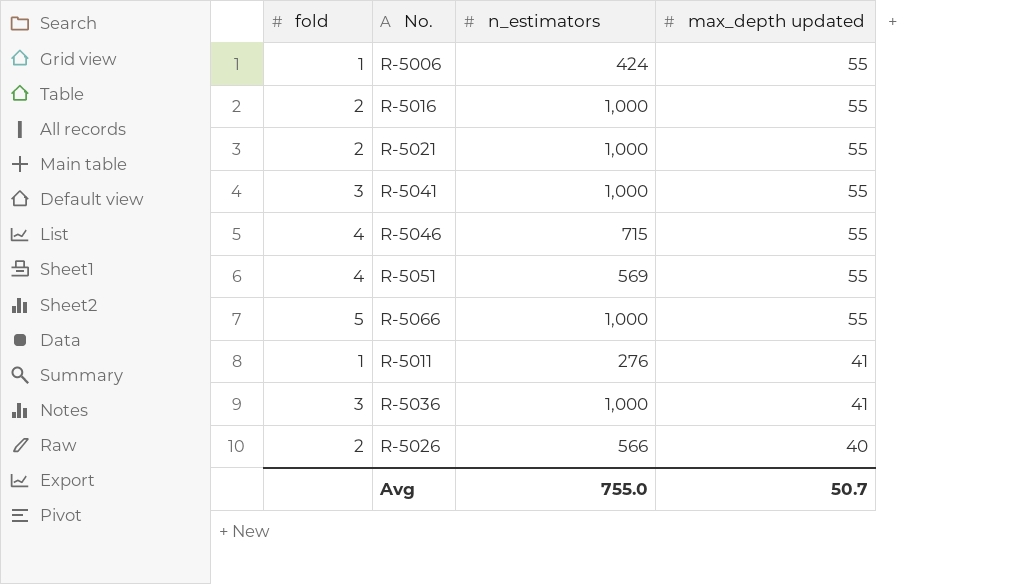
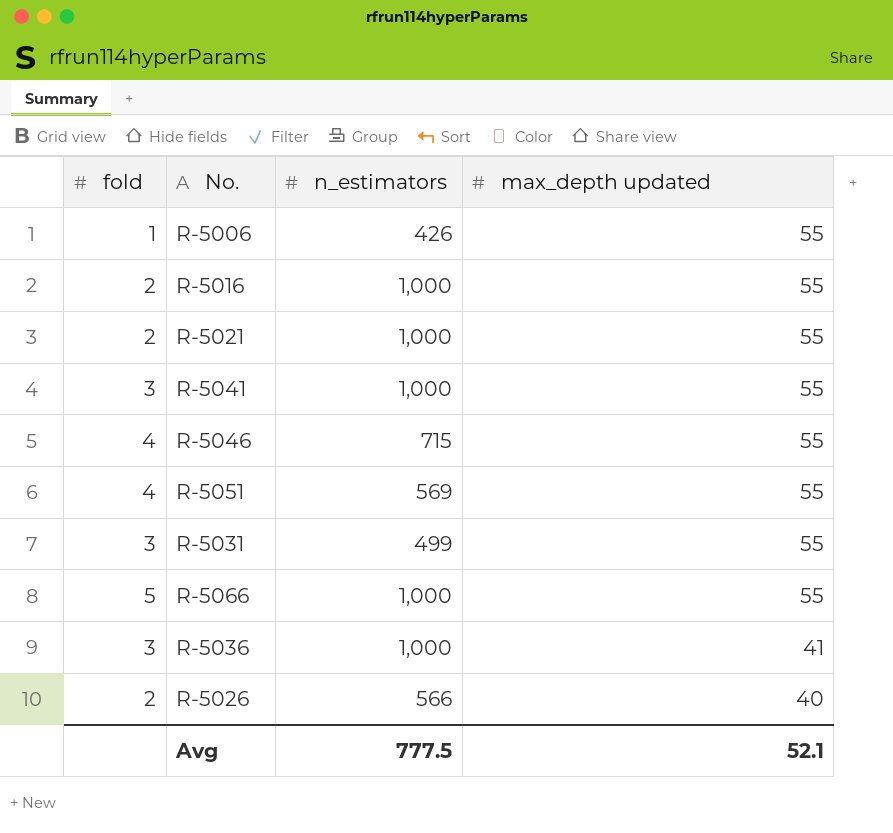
row R-5011: 1 | 276 | 41 -> none
R-5006 | n_estimators: 424 -> 426
row R-5031: none -> 3 | 499 | 55
Avg | n_estimators: 755.0 -> 777.5
Avg | max_depth updated: 50.7 -> 52.1

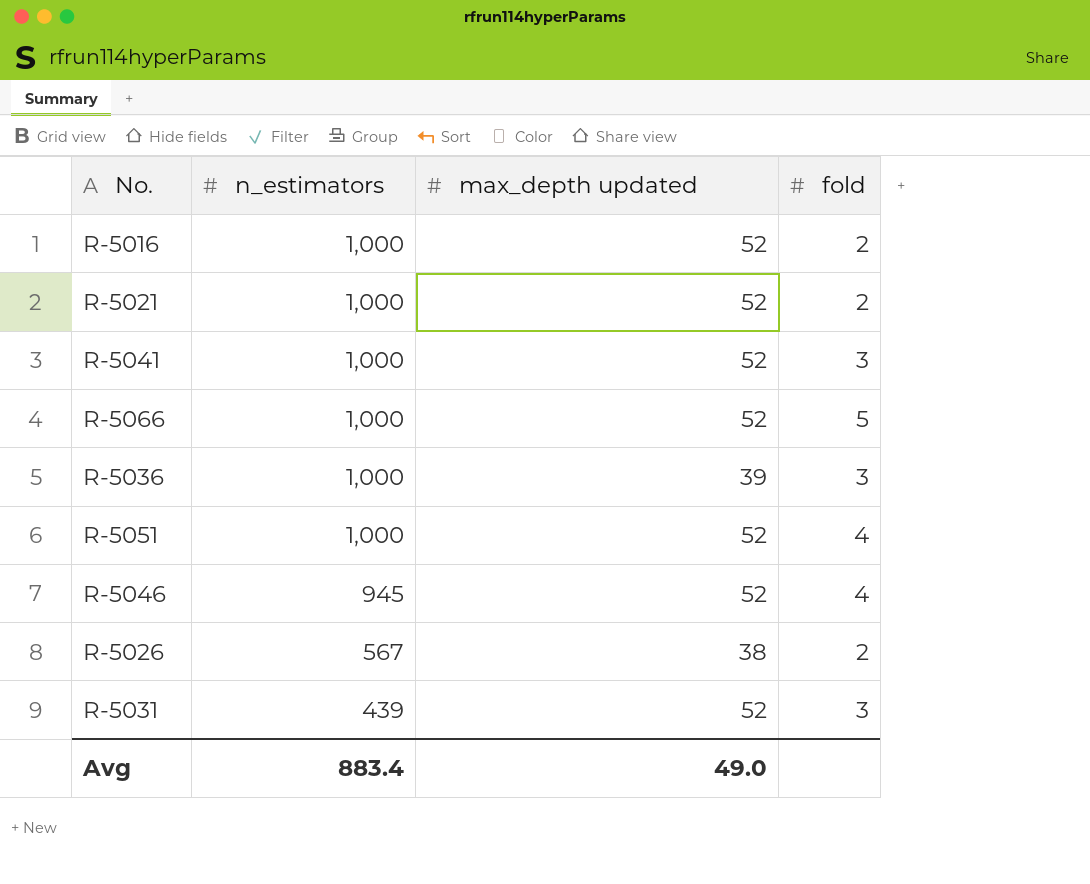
row order: max_depth updated descending -> n_estimators descending
column fold | position: 1 -> 4
row R-5006: 1 | 426 | 55 -> none
R-5016 | max_depth updated: 55 -> 52
R-5021 | max_depth updated: 55 -> 52
R-5041 | max_depth updated: 55 -> 52
R-5066 | max_depth updated: 55 -> 52
R-5036 | max_depth updated: 41 -> 39
R-5051 | n_estimators: 569 -> 1,000
R-5051 | max_depth updated: 55 -> 52
R-5046 | n_estimators: 715 -> 945
R-5046 | max_depth updated: 55 -> 52
R-5026 | n_estimators: 566 -> 567
R-5026 | max_depth updated: 40 -> 38
R-5031 | n_estimators: 499 -> 439
R-5031 | max_depth updated: 55 -> 52
Avg | n_estimators: 777.5 -> 883.4
Avg | max_depth updated: 52.1 -> 49.0

